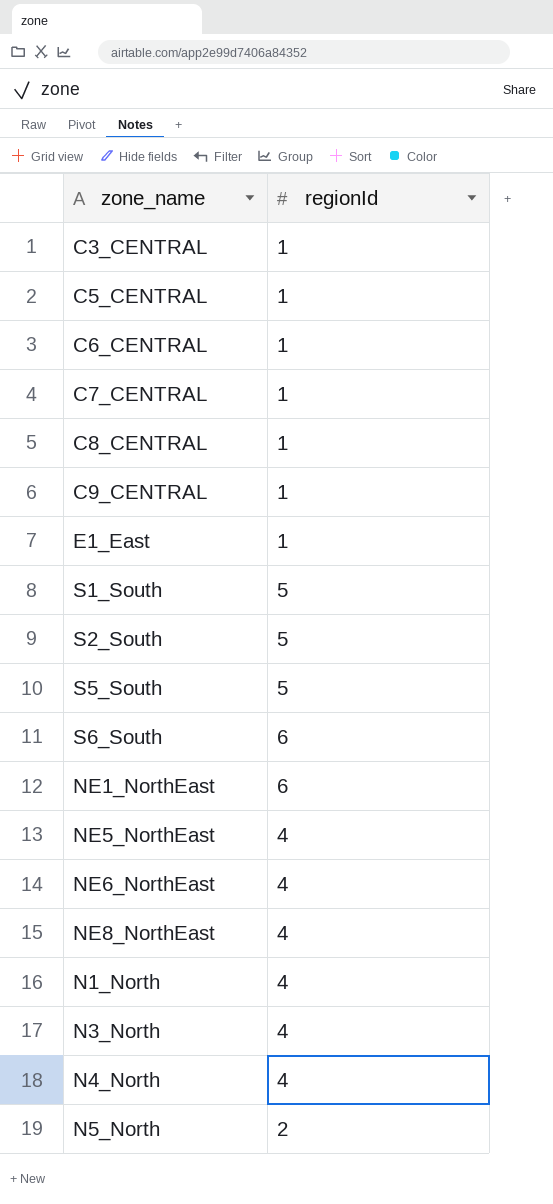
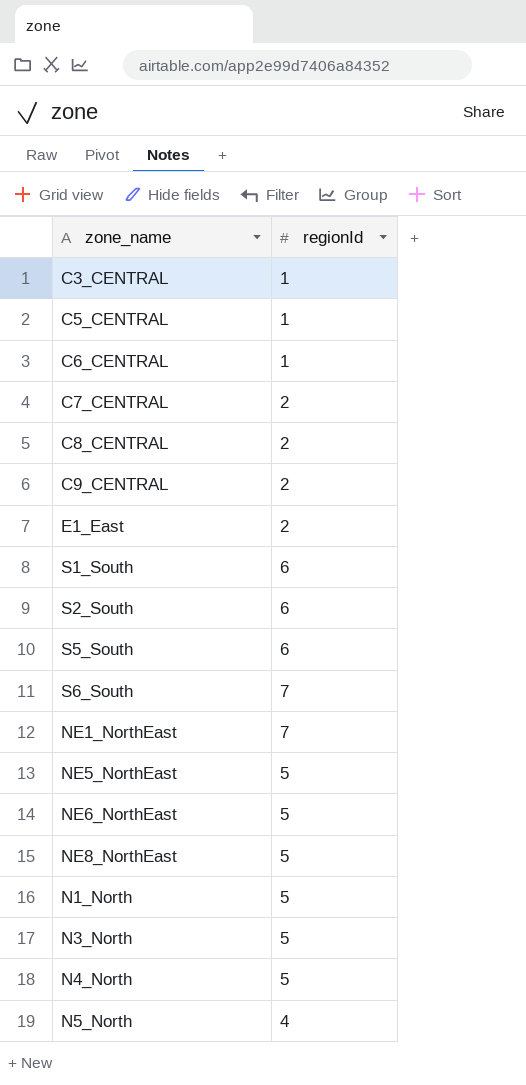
C7_CENTRAL | regionId: 1 -> 2
C8_CENTRAL | regionId: 1 -> 2
C9_CENTRAL | regionId: 1 -> 2
E1_East | regionId: 1 -> 2
S1_South | regionId: 5 -> 6
S2_South | regionId: 5 -> 6
S5_South | regionId: 5 -> 6
S6_South | regionId: 6 -> 7
NE1_NorthEast | regionId: 6 -> 7
NE5_NorthEast | regionId: 4 -> 5
NE6_NorthEast | regionId: 4 -> 5
NE8_NorthEast | regionId: 4 -> 5
N1_North | regionId: 4 -> 5
N3_North | regionId: 4 -> 5
N4_North | regionId: 4 -> 5
N5_North | regionId: 2 -> 4

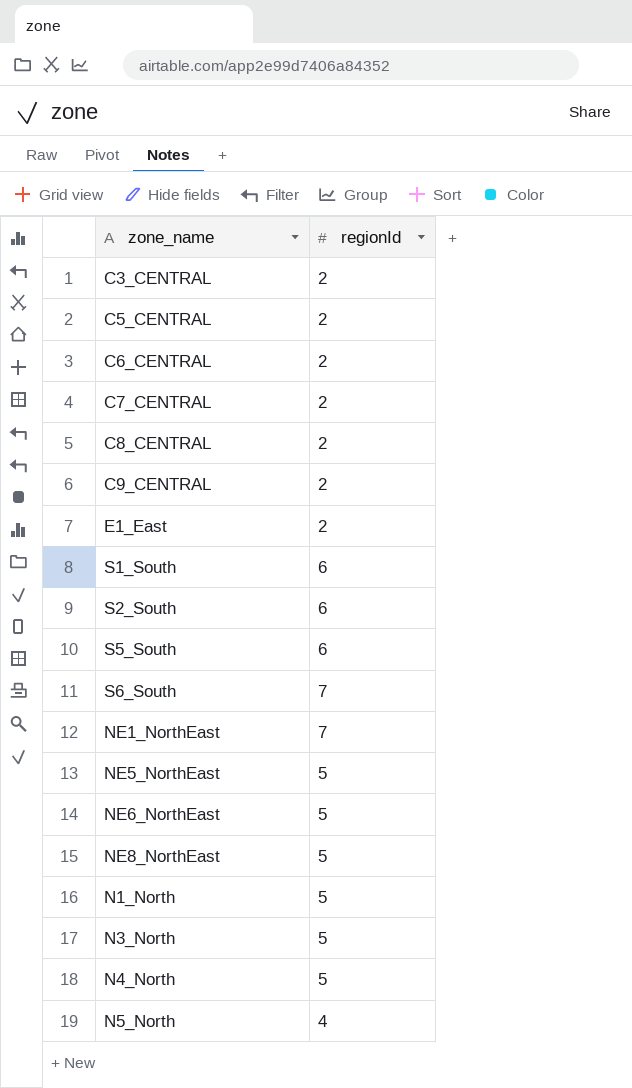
C3_CENTRAL | regionId: 1 -> 2
C5_CENTRAL | regionId: 1 -> 2
C6_CENTRAL | regionId: 1 -> 2

